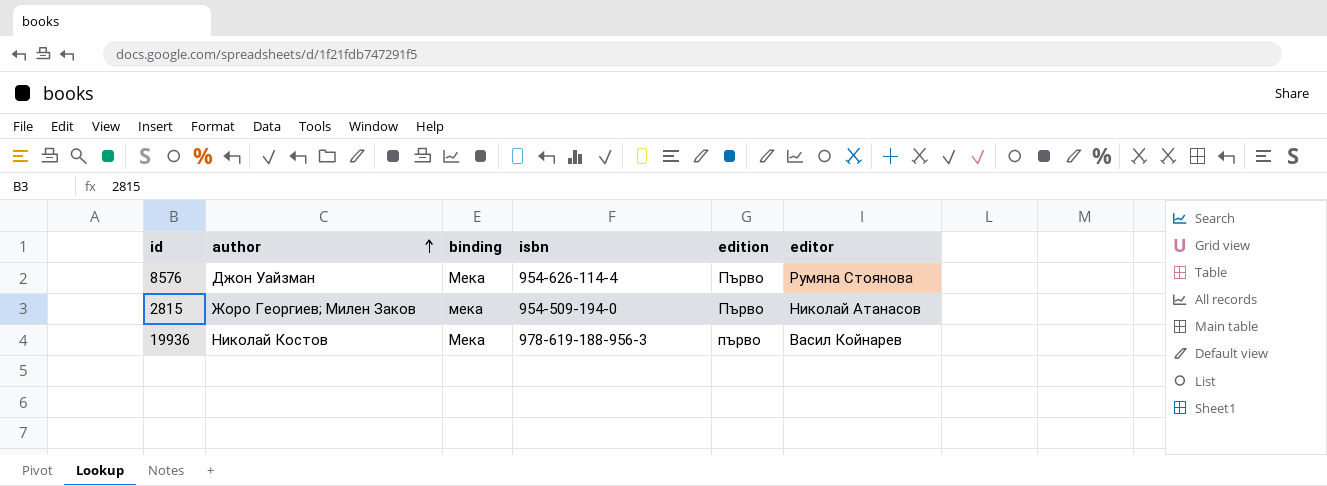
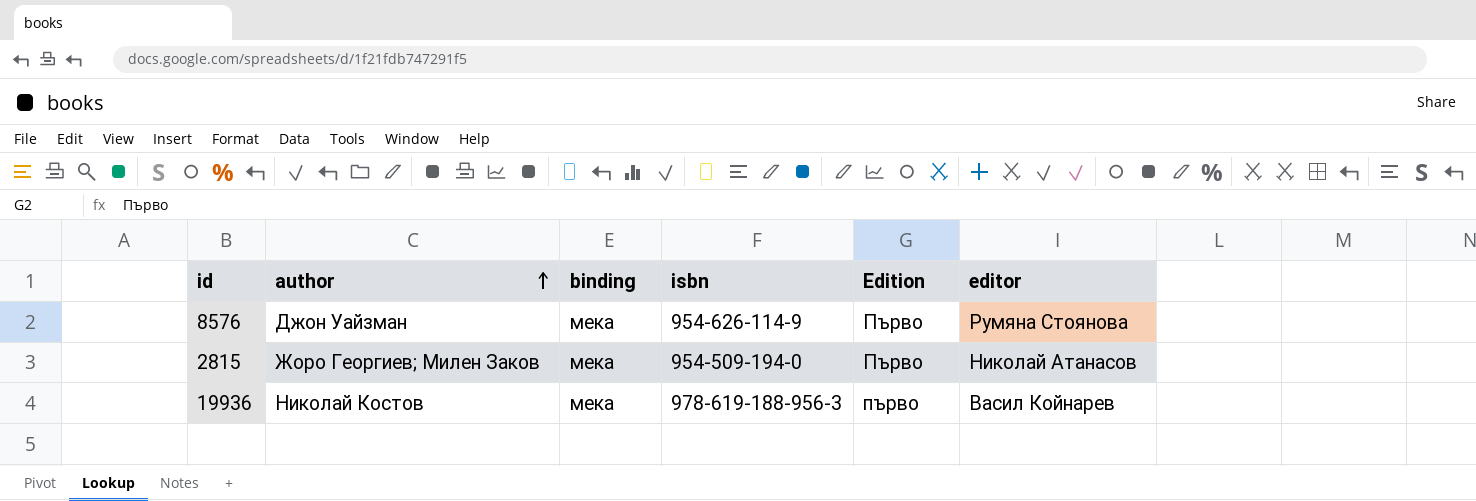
column name: edition -> Edition
8576 | binding: Мека -> мека
8576 | isbn: 954-626-114-4 -> 954-626-114-9
19936 | binding: Мека -> мека

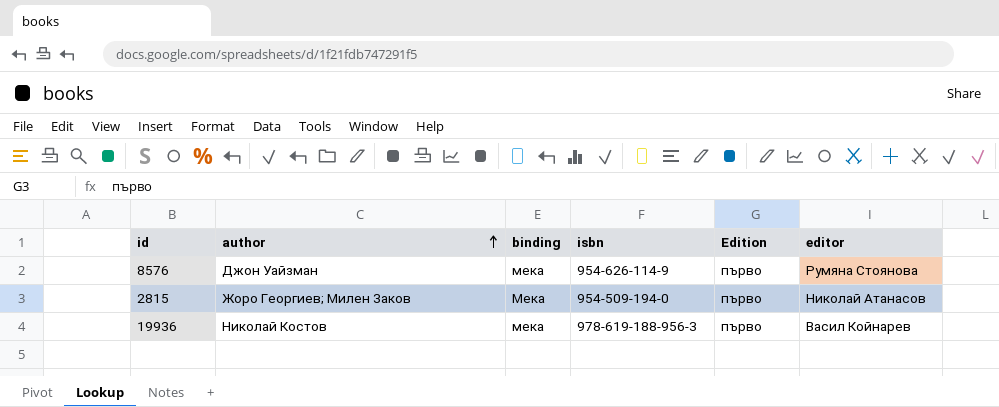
8576 | Edition: Първо -> първо
2815 | binding: мека -> Мека
2815 | Edition: Първо -> първо

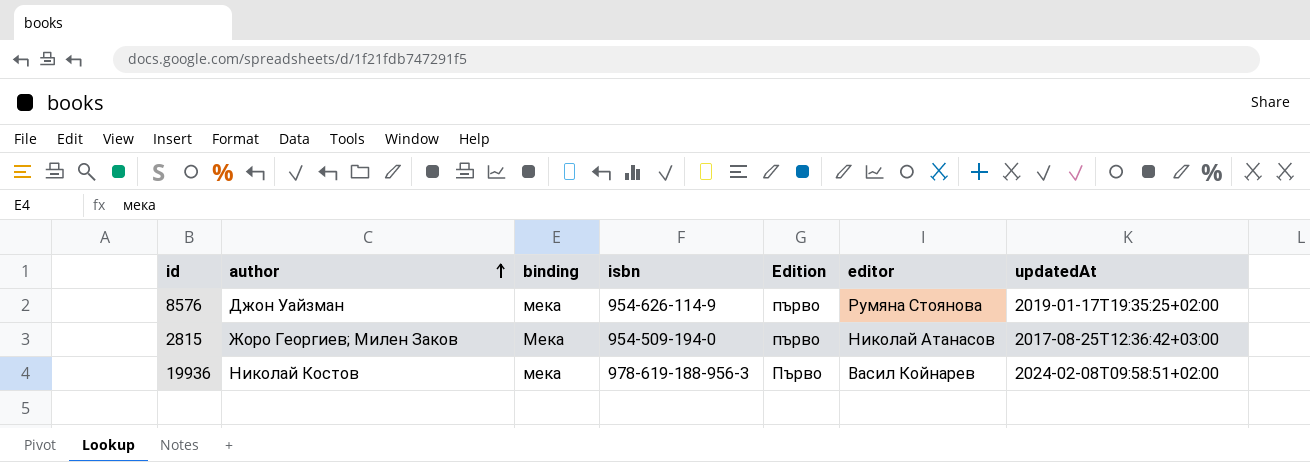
column updatedAt | position: none -> 7
19936 | Edition: първо -> Първо

